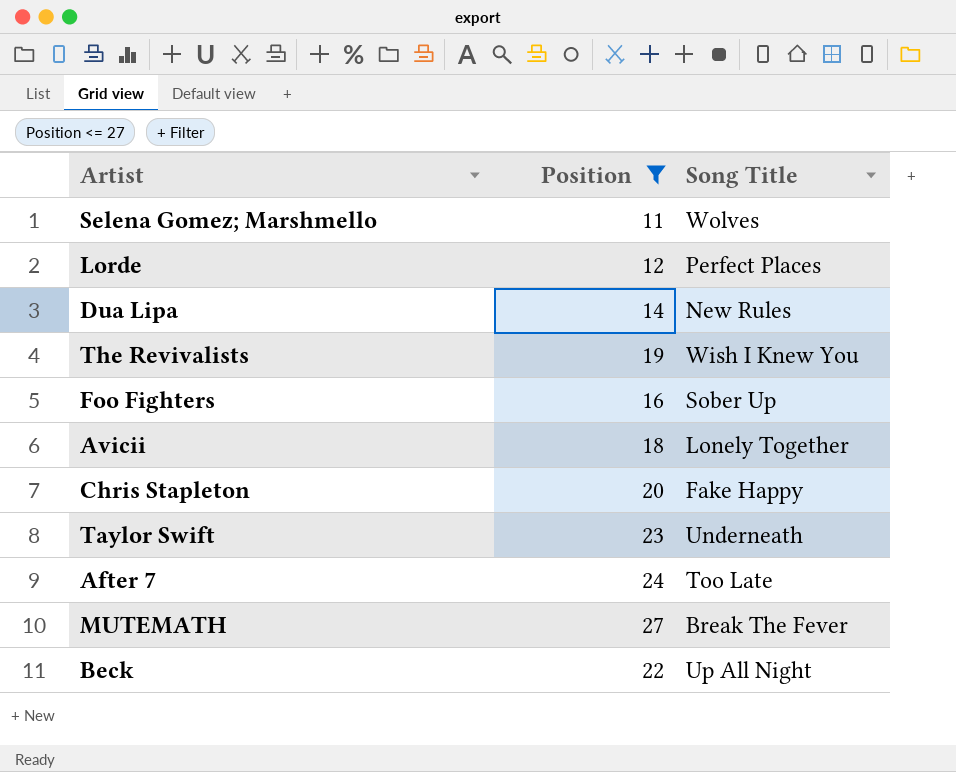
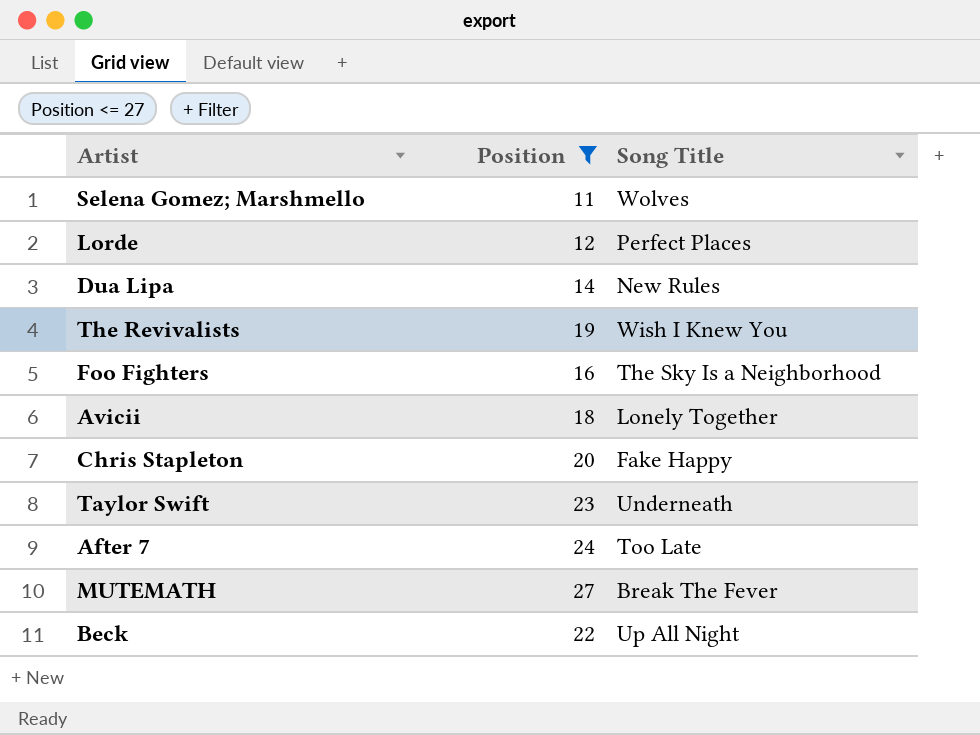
Foo Fighters | Song Title: Sober Up -> The Sky Is a Neighborhood

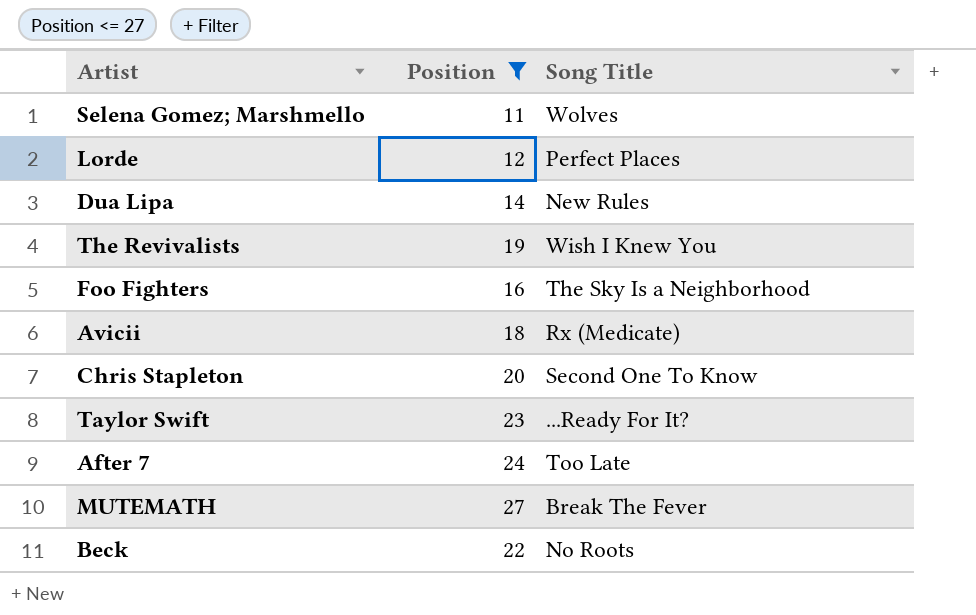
Avicii | Song Title: Lonely Together -> Rx (Medicate)
Chris Stapleton | Song Title: Fake Happy -> Second One To Know
Taylor Swift | Song Title: Underneath -> ...Ready For It?
Beck | Song Title: Up All Night -> No Roots

